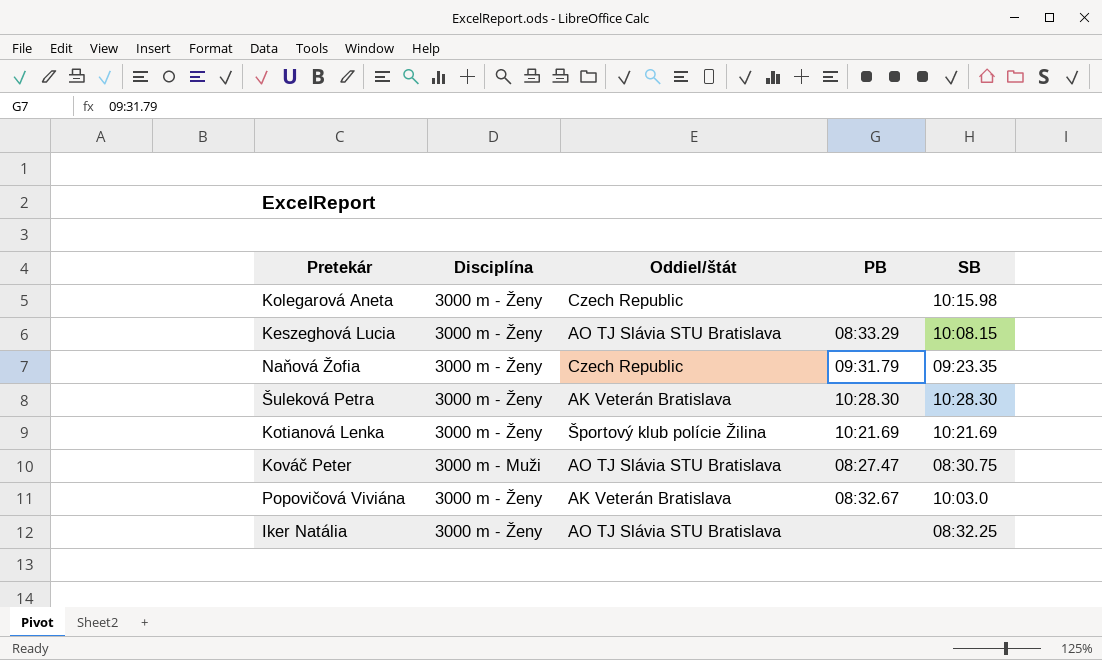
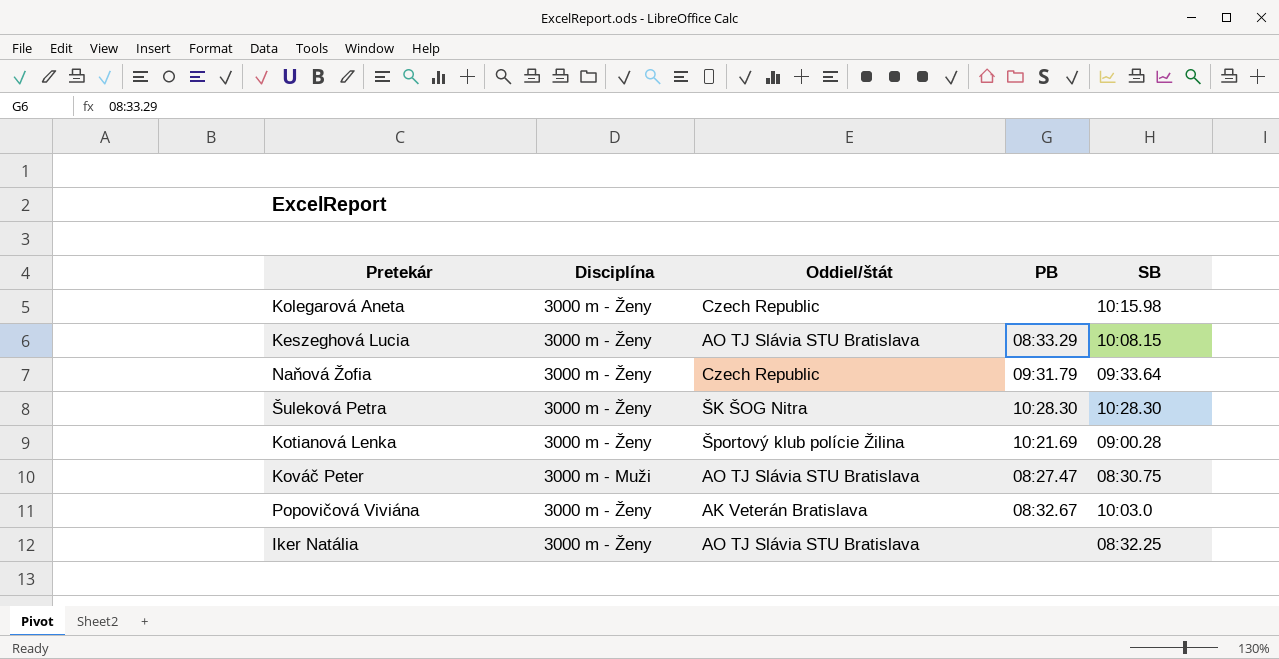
Naňová Žofia | SB: 09:23.35 -> 09:33.64
Šuleková Petra | Oddiel/štát: AK Veterán Bratislava -> ŠK ŠOG Nitra
Kotianová Lenka | SB: 10:21.69 -> 09:00.28

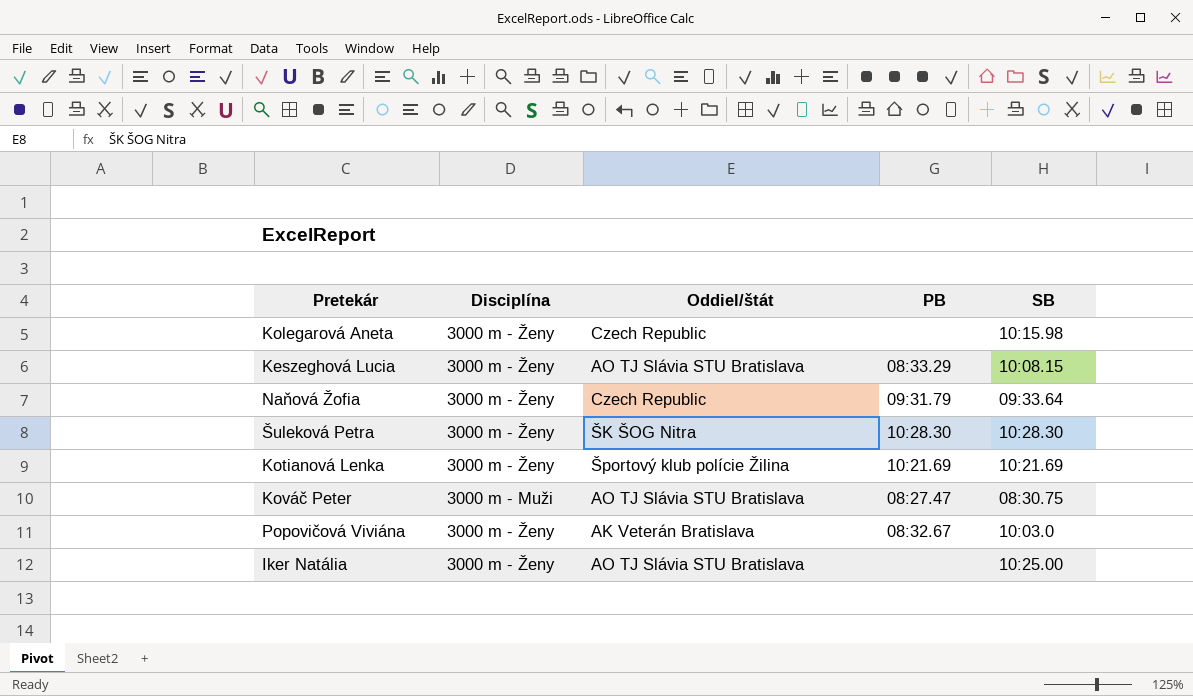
Kotianová Lenka | SB: 09:00.28 -> 10:21.69
Iker Natália | SB: 08:32.25 -> 10:25.00

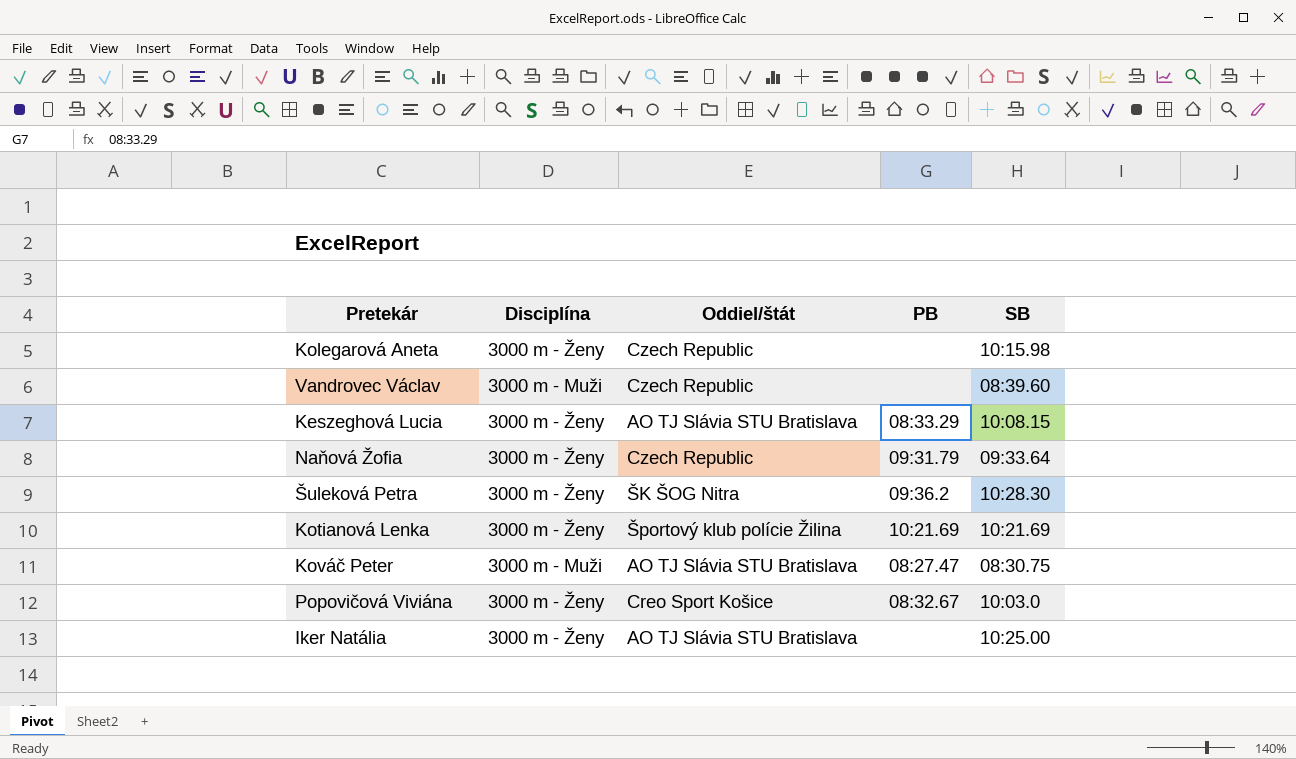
row Vandrovec Václav: none -> 3000 m - Muži | Czech Republic | none | 08:39.60
Šuleková Petra | PB: 10:28.30 -> 09:36.2
Popovičová Viviána | Oddiel/štát: AK Veterán Bratislava -> Creo Sport Košice

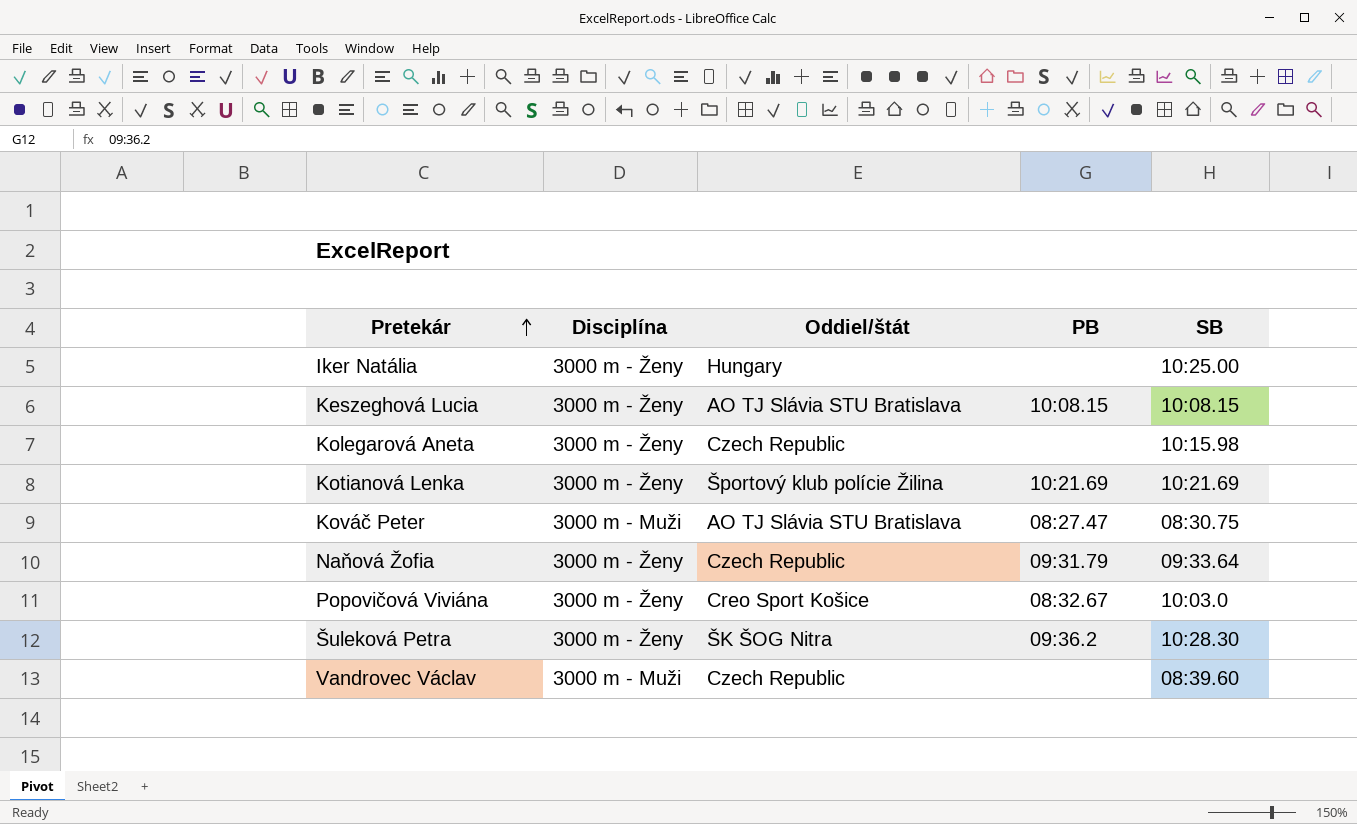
row order: none -> Pretekár ascending
Iker Natália | Oddiel/štát: AO TJ Slávia STU Bratislava -> Hungary
Keszeghová Lucia | PB: 08:33.29 -> 10:08.15

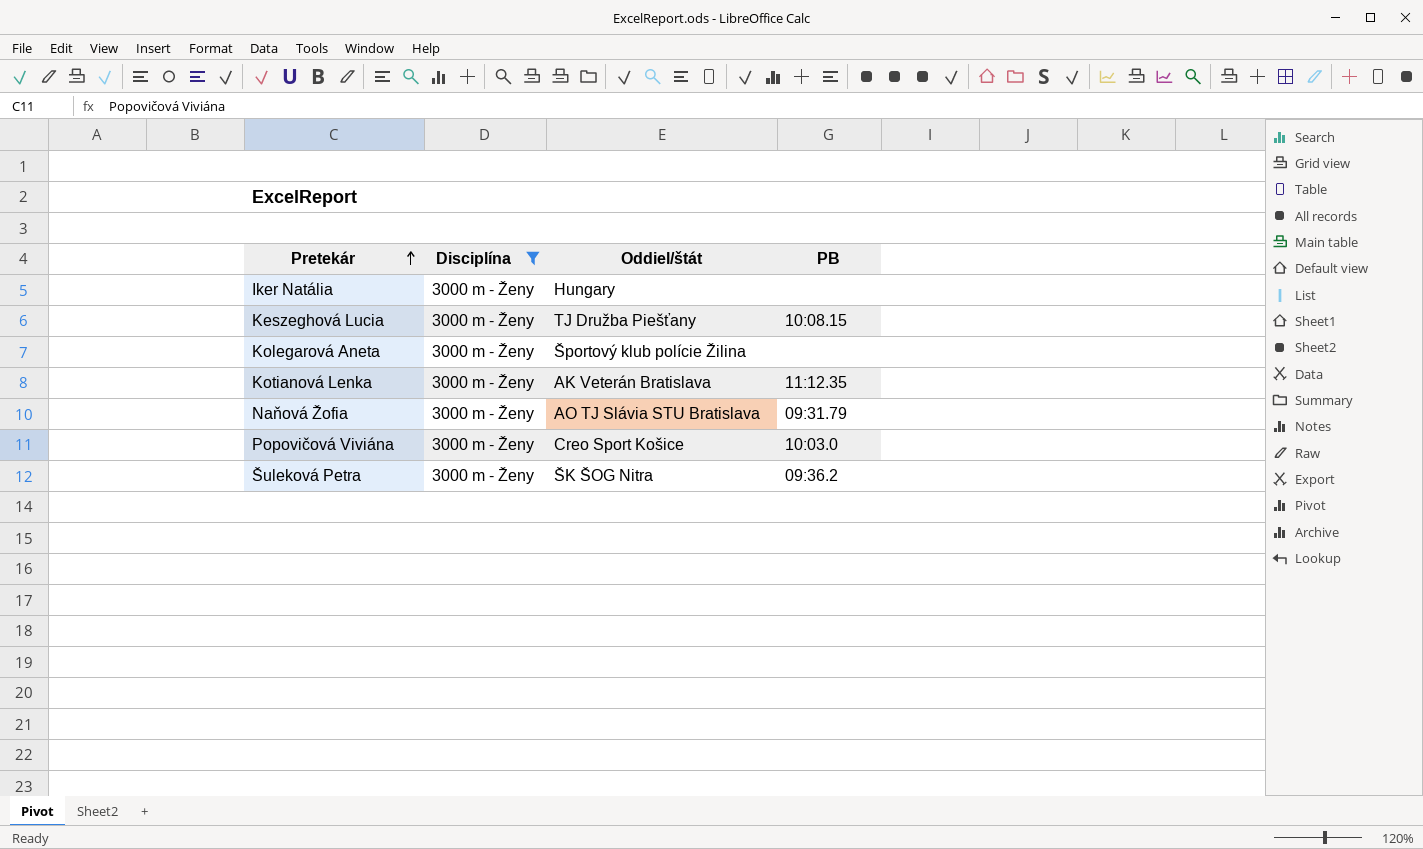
filter: none -> Disciplína = 3000 m - Ženy
column SB | position: 5 -> none
Keszeghová Lucia | Oddiel/štát: AO TJ Slávia STU Bratislava -> TJ Družba Piešťany
Kolegarová Aneta | Oddiel/štát: Czech Republic -> Športový klub polície Žilina
Kotianová Lenka | Oddiel/štát: Športový klub polície Žilina -> AK Veterán Bratislava
Kotianová Lenka | PB: 10:21.69 -> 11:12.35
Naňová Žofia | Oddiel/štát: Czech Republic -> AO TJ Slávia STU Bratislava
Popovičová Viviána | PB: 08:32.67 -> 10:03.0

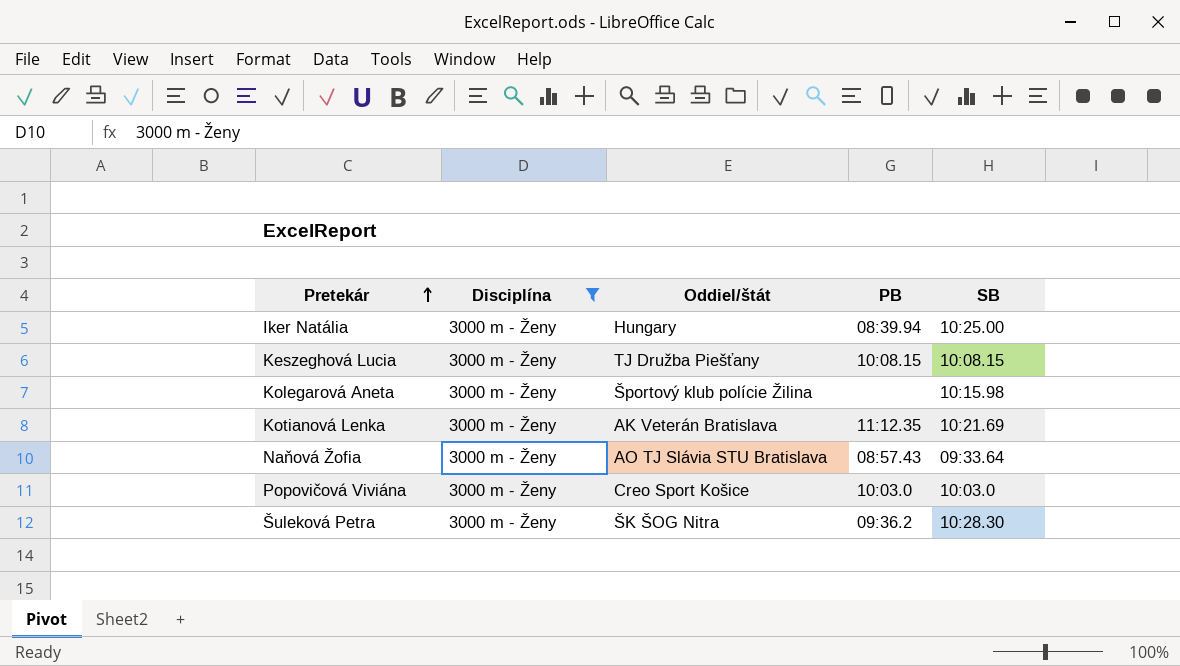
column SB | position: none -> 5
Iker Natália | PB: none -> 08:39.94
Naňová Žofia | PB: 09:31.79 -> 08:57.43

